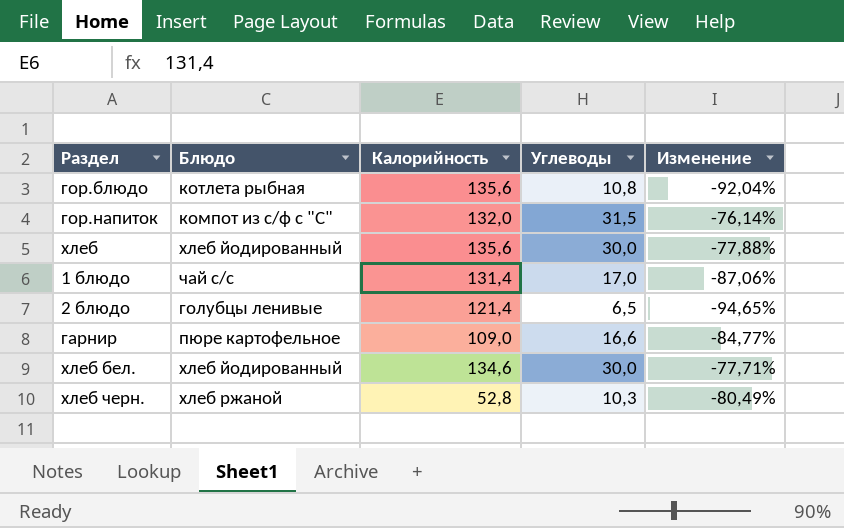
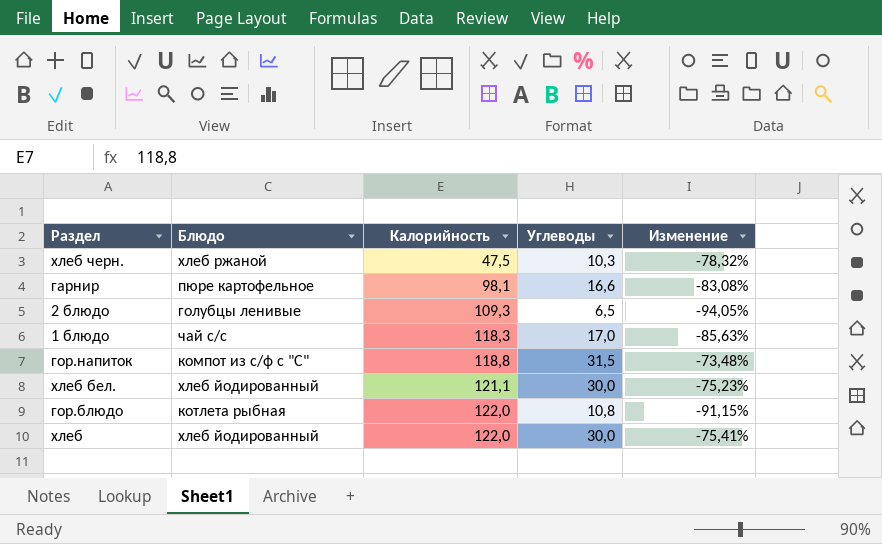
row order: none -> Калорийность ascending
хлеб черн. | Калорийность: 52,8 -> 47,5
хлеб черн. | Изменение: -80,49% -> -78,32%
гарнир | Калорийность: 109,0 -> 98,1
гарнир | Изменение: -84,77% -> -83,08%
2 блюдо | Калорийность: 121,4 -> 109,3
2 блюдо | Изменение: -94,65% -> -94,05%
1 блюдо | Калорийность: 131,4 -> 118,3
1 блюдо | Изменение: -87,06% -> -85,63%
гор.напиток | Калорийность: 132,0 -> 118,8
гор.напиток | Изменение: -76,14% -> -73,48%
хлеб бел. | Калорийность: 134,6 -> 121,1
хлеб бел. | Изменение: -77,71% -> -75,23%
гор.блюдо | Калорийность: 135,6 -> 122,0
гор.блюдо | Изменение: -92,04% -> -91,15%
хлеб | Калорийность: 135,6 -> 122,0
хлеб | Изменение: -77,88% -> -75,41%

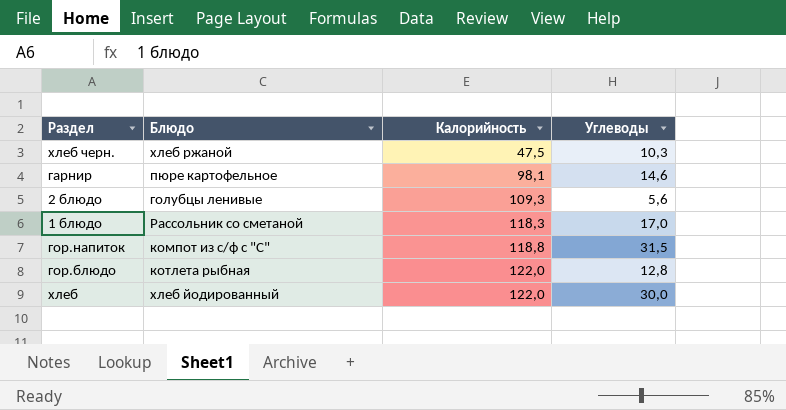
column Изменение | formula: ([Углеводы] - [Калорийность]) / [Калорийность] -> none
row хлеб бел.: хлеб йодированный | 121,1 | 30,0 | -75,23% -> none
гарнир | Углеводы: 16,6 -> 14,6
2 блюдо | Углеводы: 6,5 -> 5,6
1 блюдо | Блюдо: чай с/с -> Рассольник со сметаной
гор.блюдо | Углеводы: 10,8 -> 12,8

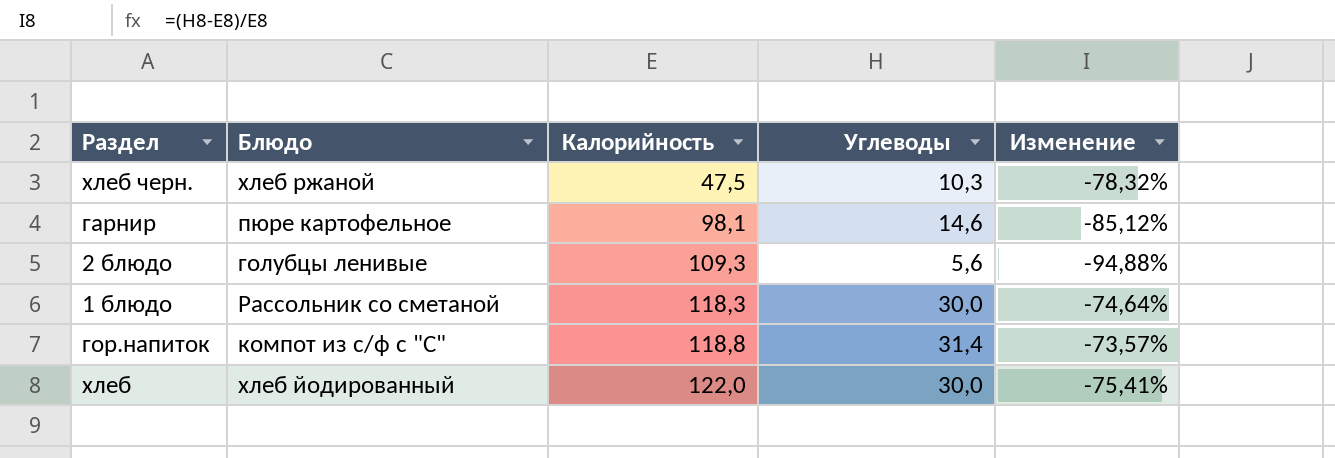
column Изменение | formula: none -> ([Углеводы] - [Калорийность]) / [Калорийность]
row гор.блюдо: котлета рыбная | 122,0 | 12,8 -> none
1 блюдо | Углеводы: 17,0 -> 30,0
гор.напиток | Углеводы: 31,5 -> 31,4

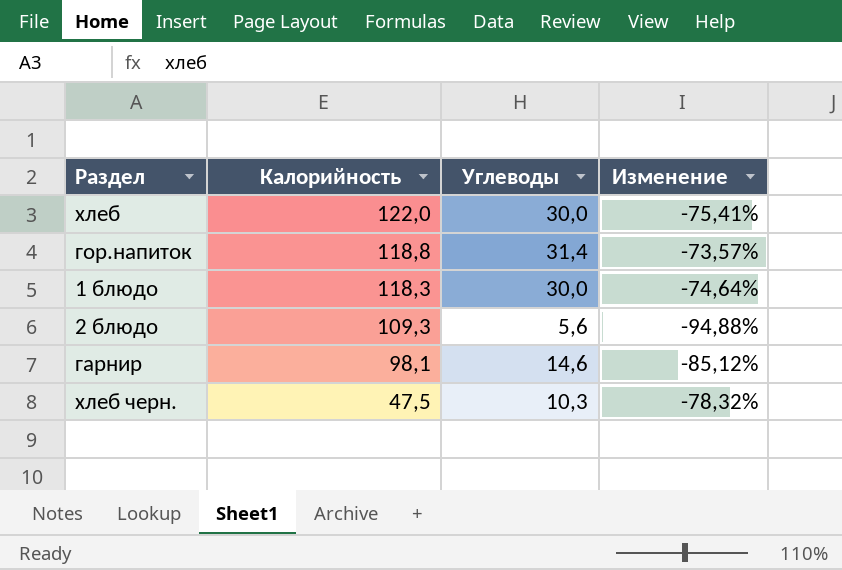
row order: Калорийность ascending -> Калорийность descending
column Блюдо | position: 2 -> none

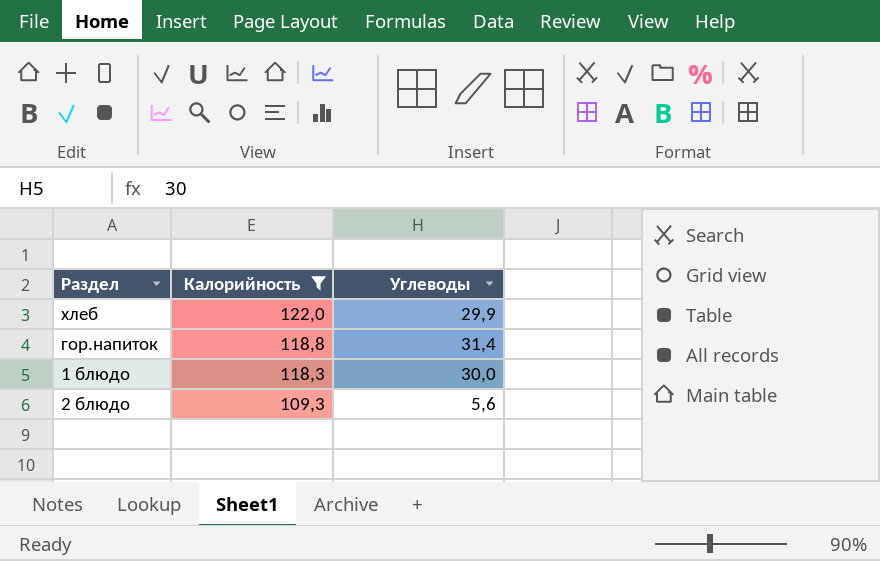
filter: none -> Калорийность >= 109,3
column Изменение | formula: ([Углеводы] - [Калорийность]) / [Калорийность] -> none
хлеб | Углеводы: 30,0 -> 29,9

